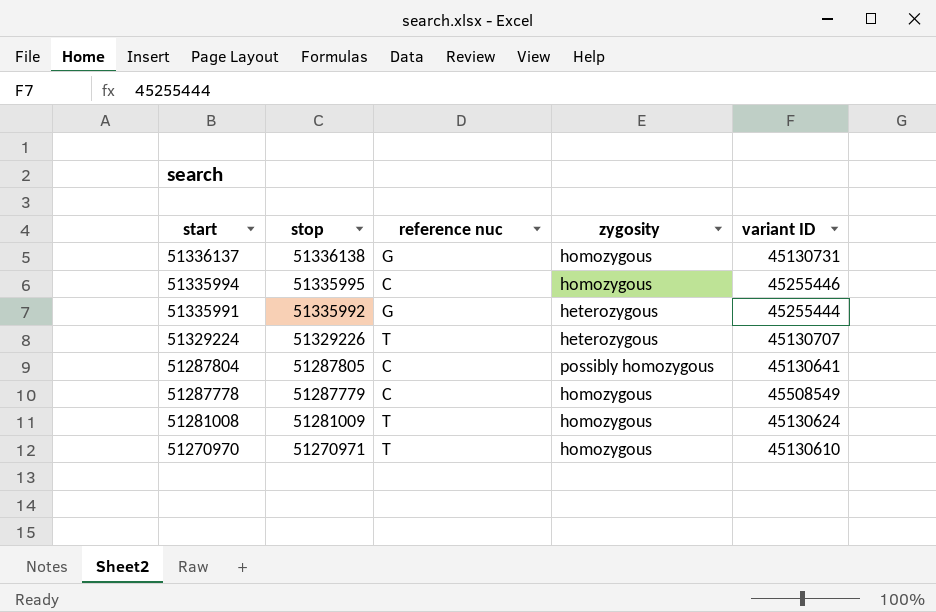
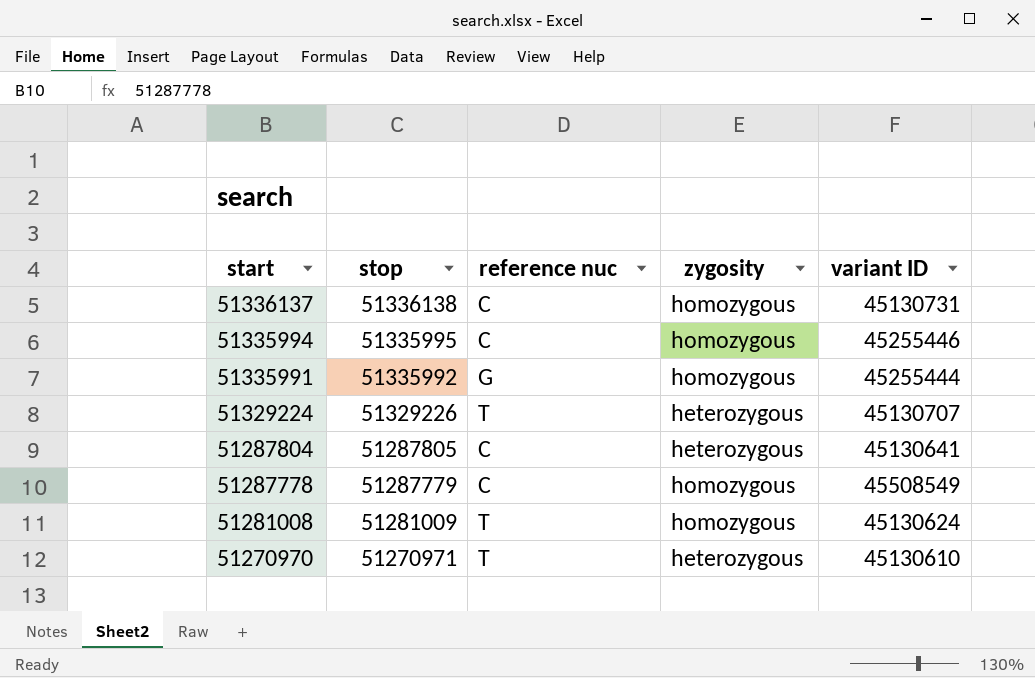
51336137 | reference nuc: G -> C
51335991 | zygosity: heterozygous -> homozygous
51287804 | zygosity: possibly homozygous -> heterozygous
51270970 | zygosity: homozygous -> heterozygous

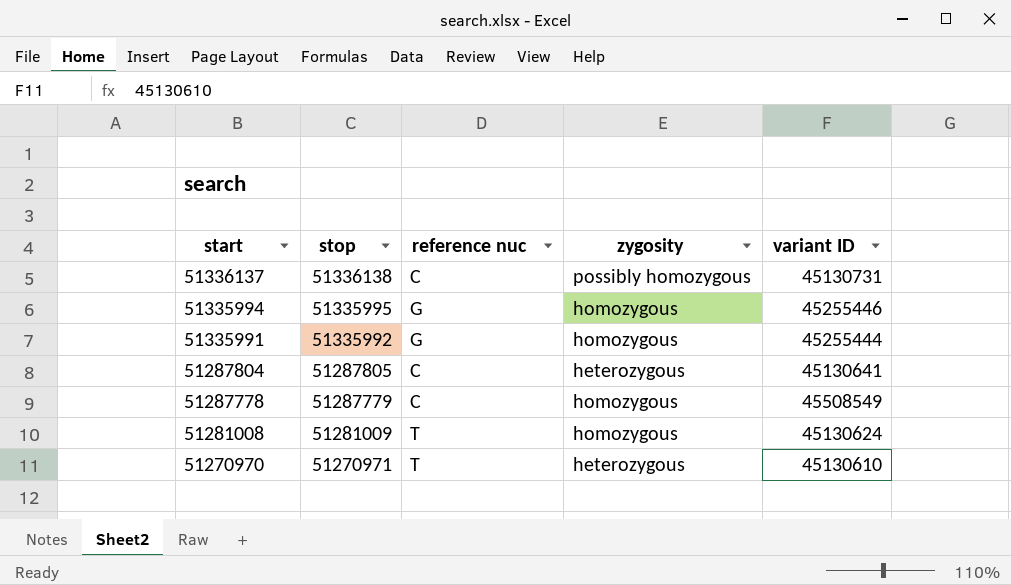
row 51329224: 51329226 | T | heterozygous | 45130707 -> none
51336137 | zygosity: homozygous -> possibly homozygous
51335994 | reference nuc: C -> G

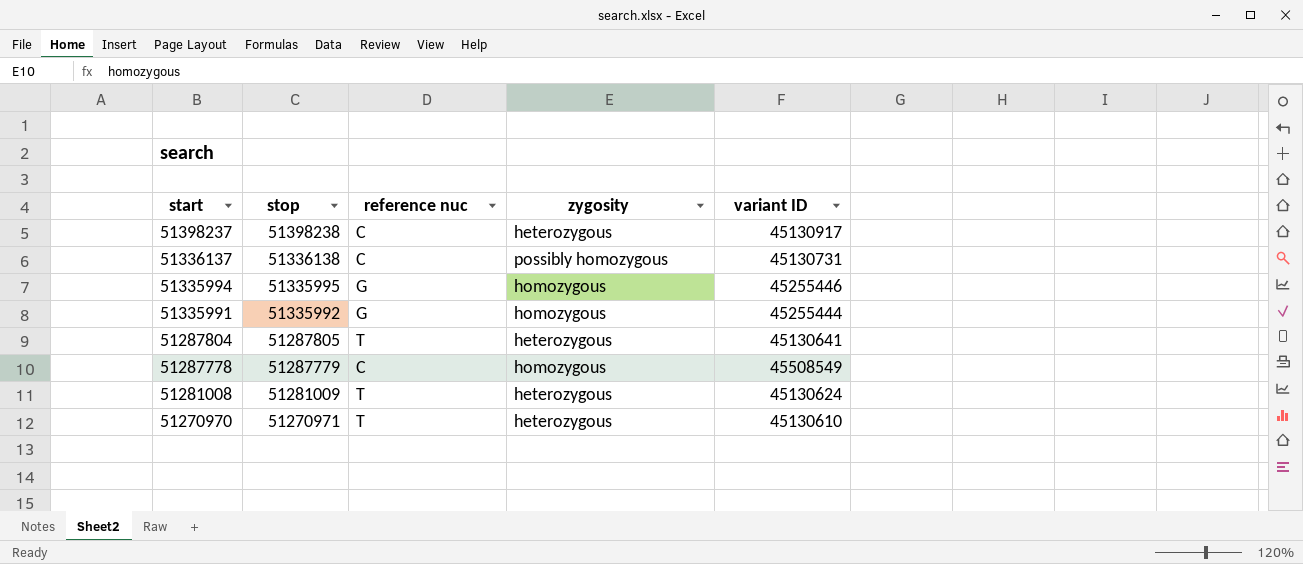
row 51398237: none -> 51398238 | C | heterozygous | 45130917
51287804 | reference nuc: C -> T
51281008 | zygosity: homozygous -> heterozygous

